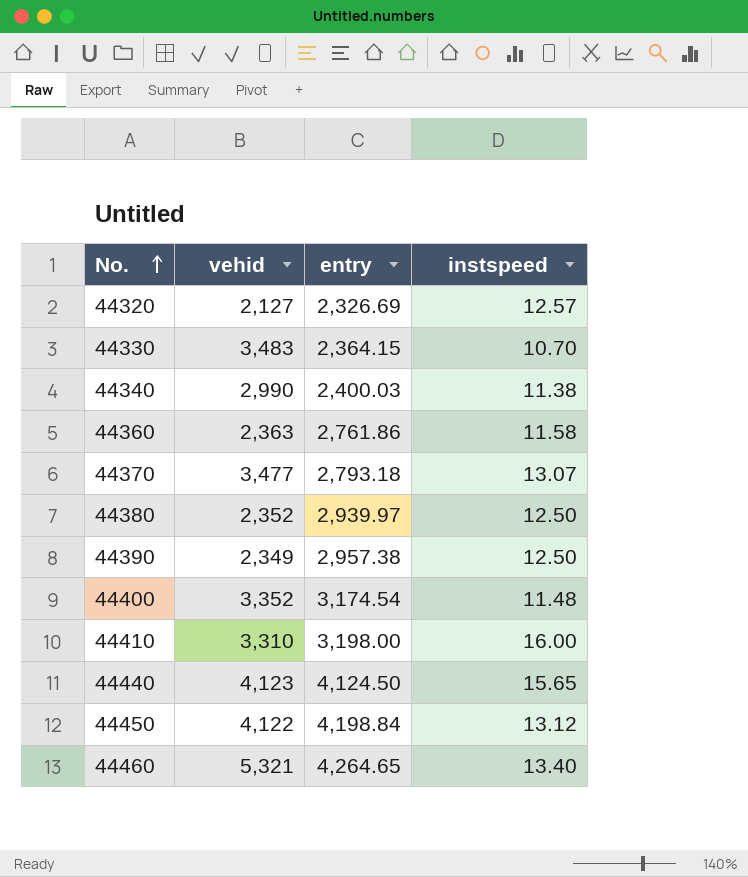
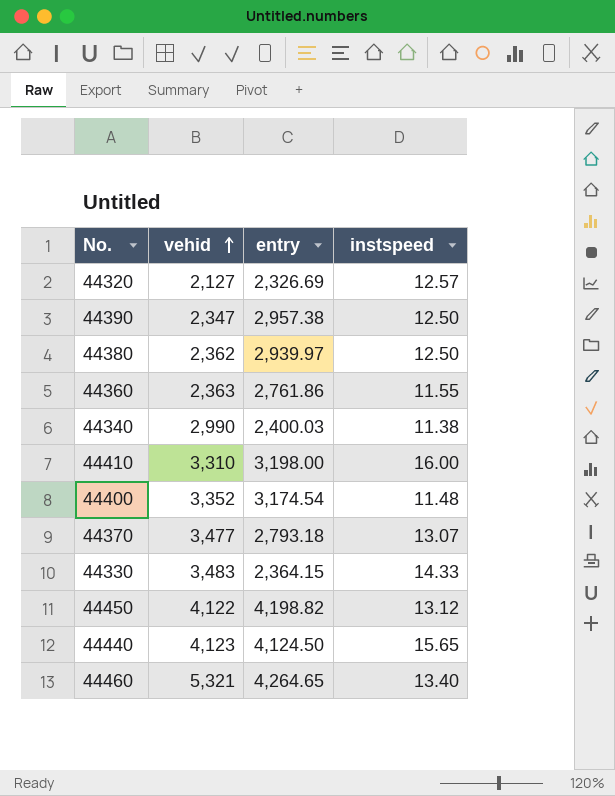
row order: No. ascending -> vehid ascending
44390 | vehid: 2,349 -> 2,347
44380 | vehid: 2,352 -> 2,362
44360 | instspeed: 11.58 -> 11.55
44330 | instspeed: 10.70 -> 14.33
44450 | entry: 4,198.84 -> 4,198.82

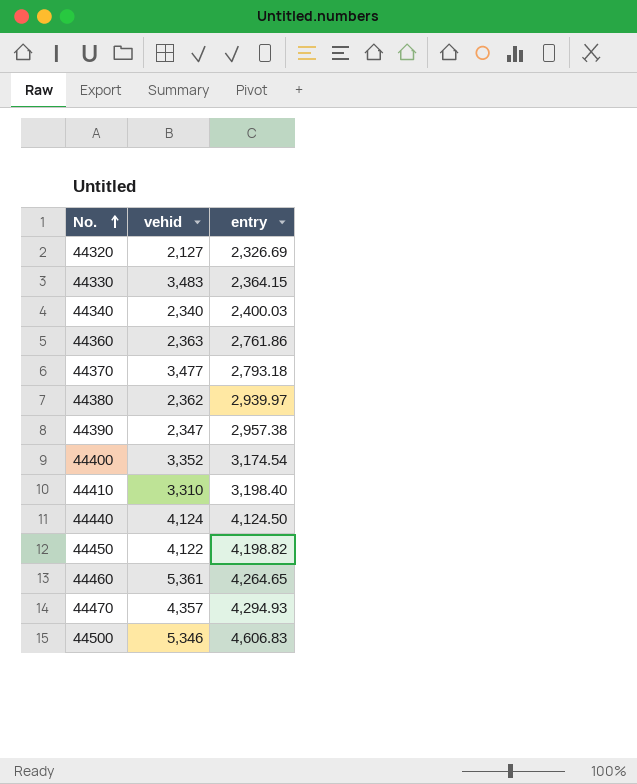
row order: vehid ascending -> No. ascending
column instspeed | position: 4 -> none
44340 | vehid: 2,990 -> 2,340
44410 | entry: 3,198.00 -> 3,198.40
44440 | vehid: 4,123 -> 4,124
44460 | vehid: 5,321 -> 5,361
row 44470: none -> 4,357 | 4,294.93
row 44500: none -> 5,346 | 4,606.83

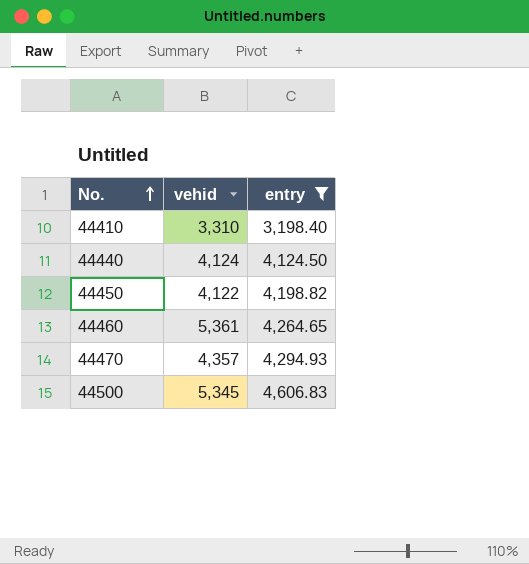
filter: none -> entry >= 3,198.40
44500 | vehid: 5,346 -> 5,345

